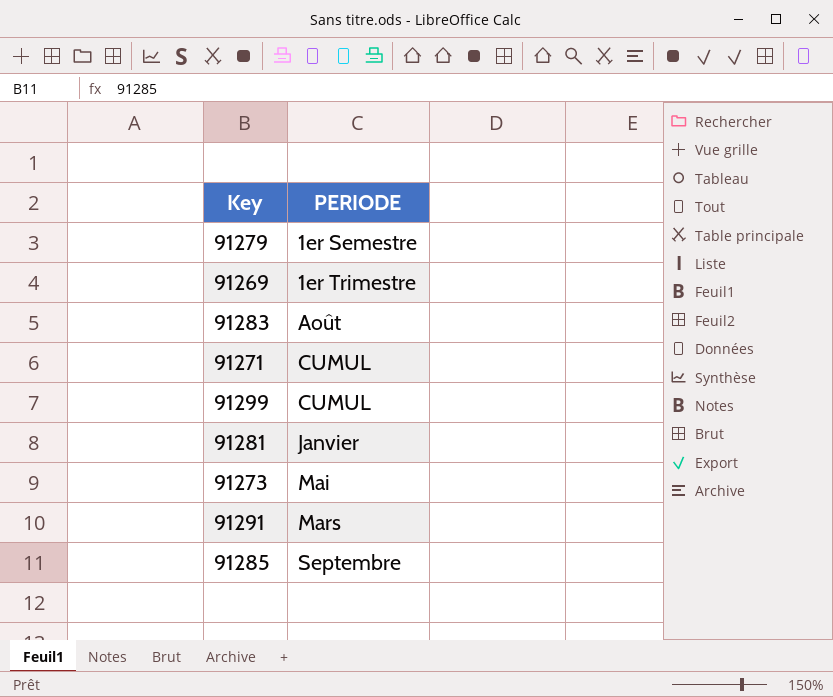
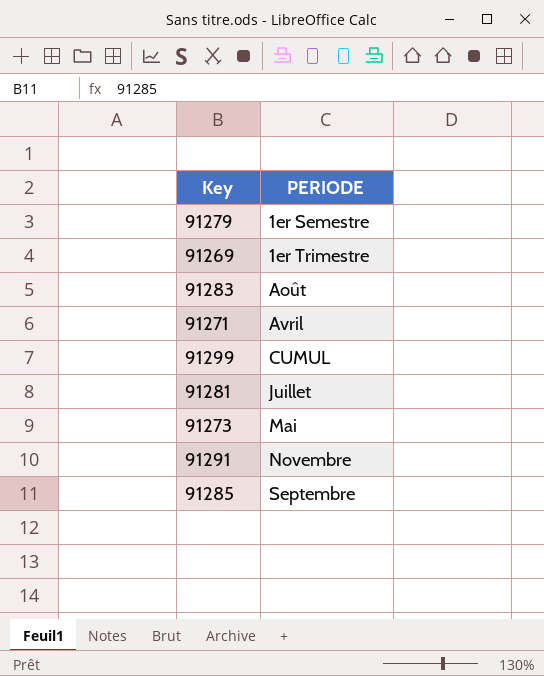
91271 | PERIODE: CUMUL -> Avril
91281 | PERIODE: Janvier -> Juillet
91291 | PERIODE: Mars -> Novembre

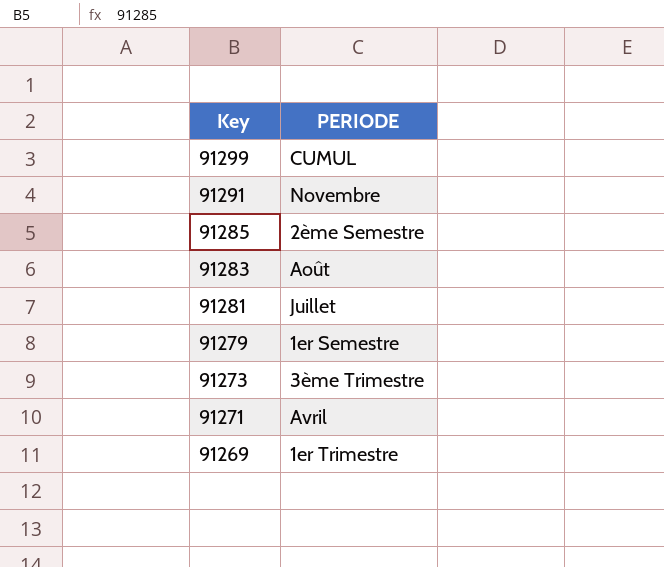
row order: PERIODE ascending -> Key descending
91285 | PERIODE: Septembre -> 2ème Semestre
91273 | PERIODE: Mai -> 3ème Trimestre

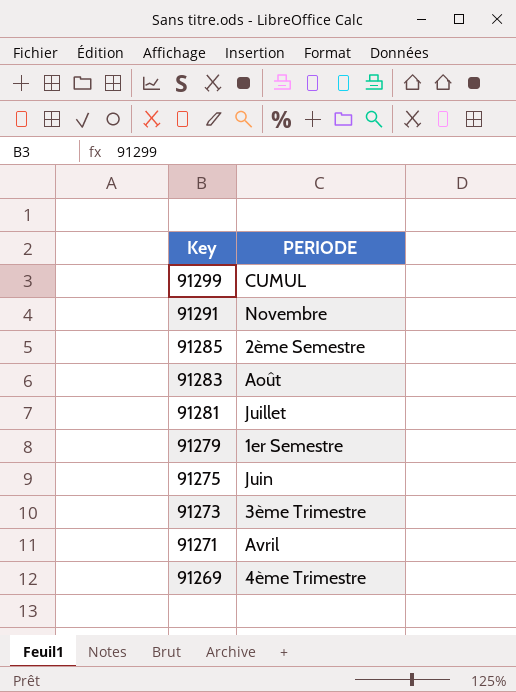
row 91275: none -> Juin
91269 | PERIODE: 1er Trimestre -> 4ème Trimestre

